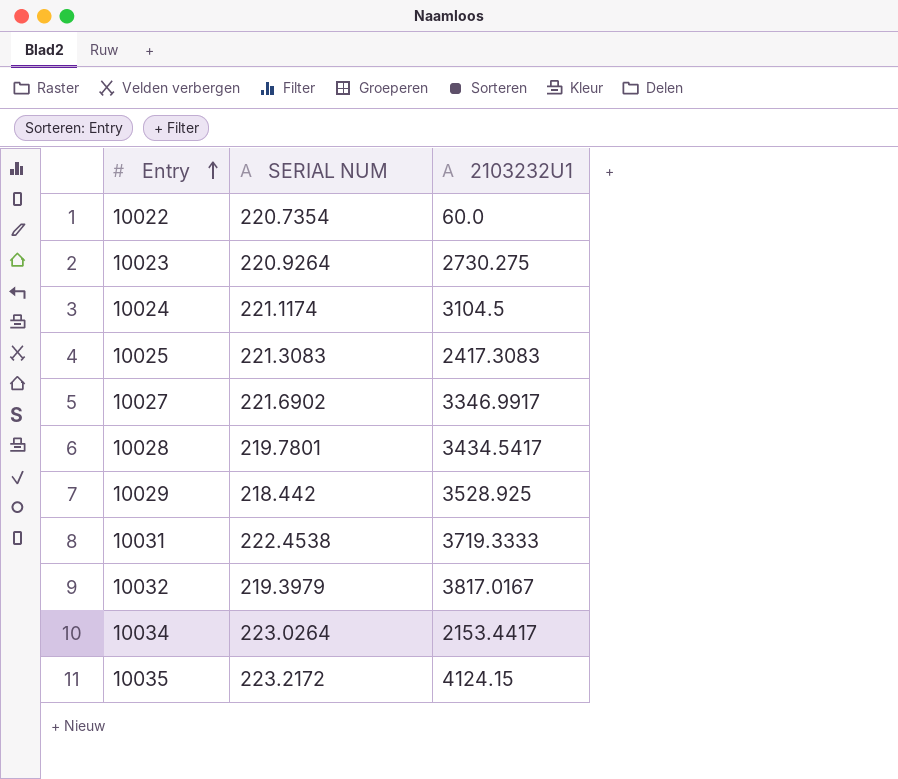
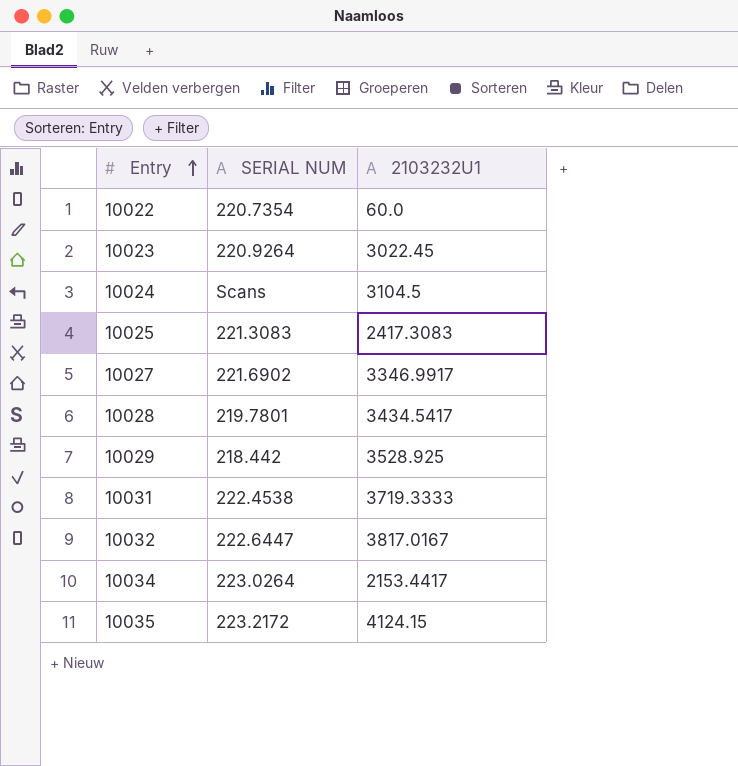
10023 | 2103232U1: 2730.275 -> 3022.45
10024 | SERIAL NUM: 221.1174 -> Scans
10032 | SERIAL NUM: 219.3979 -> 222.6447

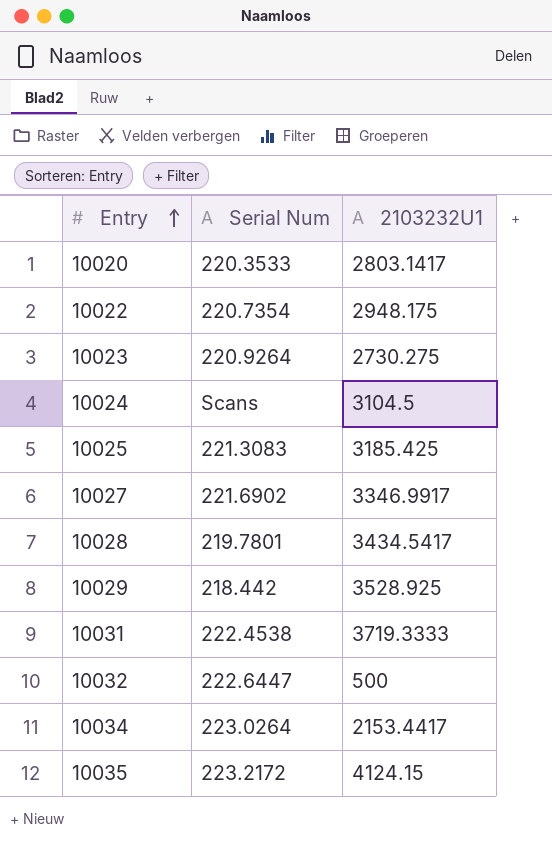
column name: SERIAL NUM -> Serial Num
row 10020: none -> 220.3533 | 2803.1417
10022 | 2103232U1: 60.0 -> 2948.175
10023 | 2103232U1: 3022.45 -> 2730.275
10025 | 2103232U1: 2417.3083 -> 3185.425
10032 | 2103232U1: 3817.0167 -> 500

